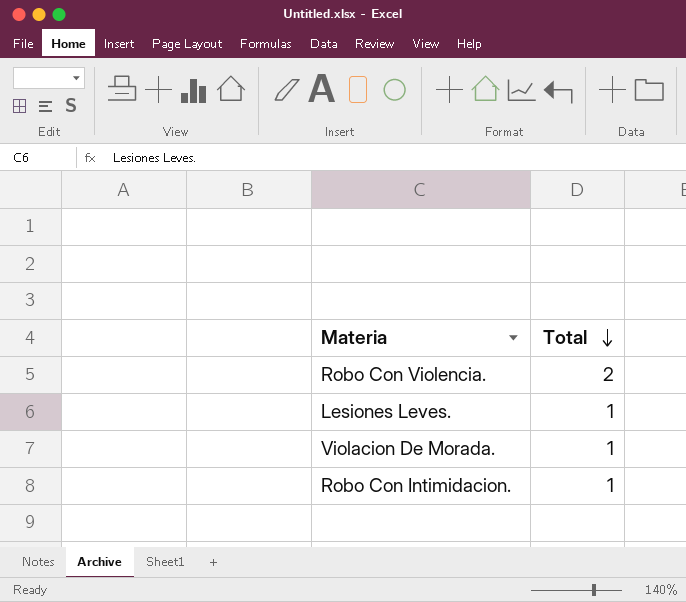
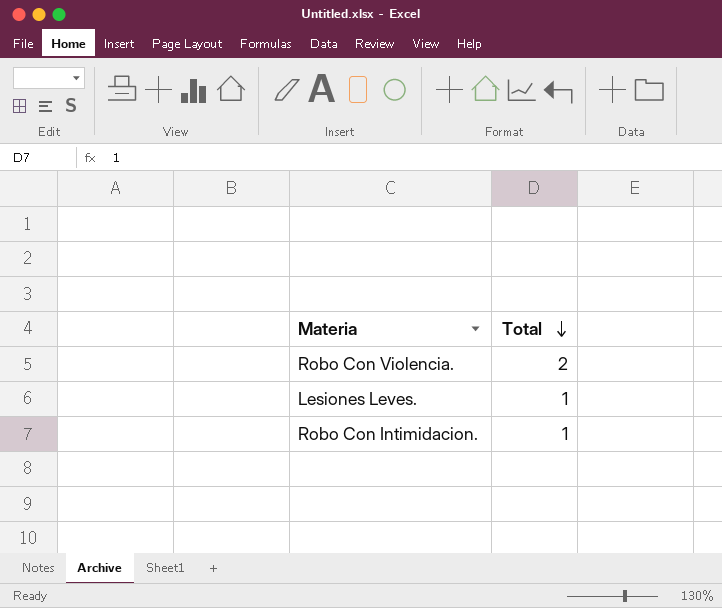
row Violacion De Morada.: 1 -> none

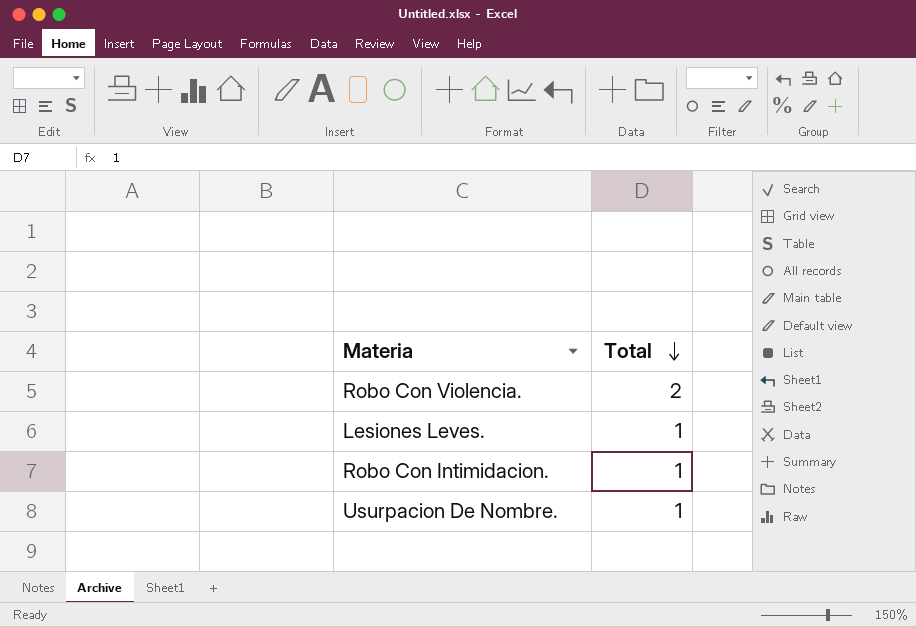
row Usurpacion De Nombre.: none -> 1

